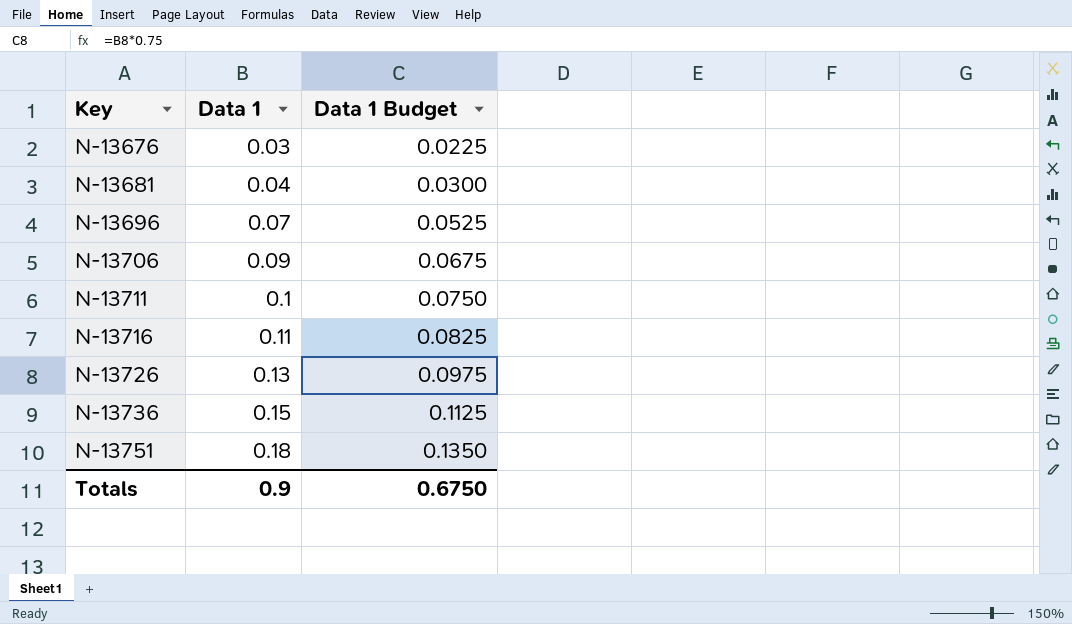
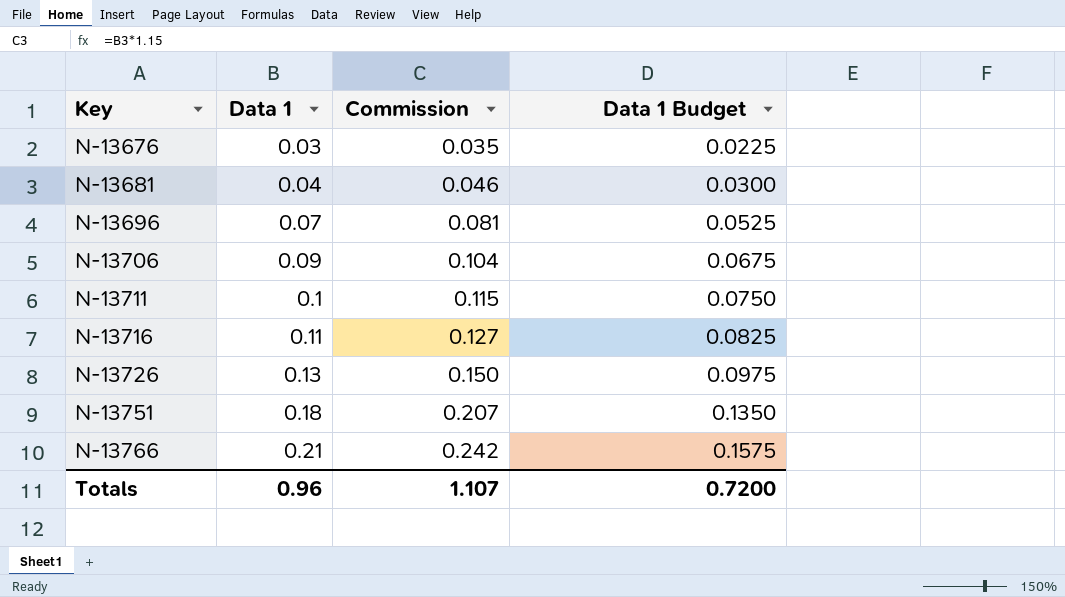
column Commission | formula: none -> [Data 1] * 1.15
row N-13736: 0.15 | 0.1125 -> none
row N-13766: none -> 0.21 | 0.242 | 0.1575
Totals | Data 1: 0.9 -> 0.96
Totals | Data 1 Budget: 0.6750 -> 0.7200

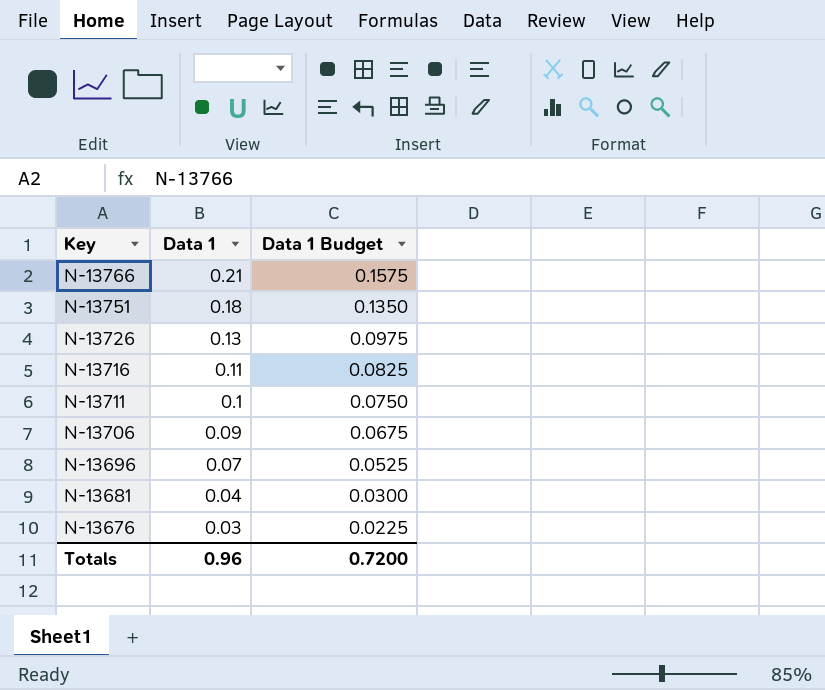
row order: Key ascending -> Key descending
column Commission | formula: [Data 1] * 1.15 -> none

